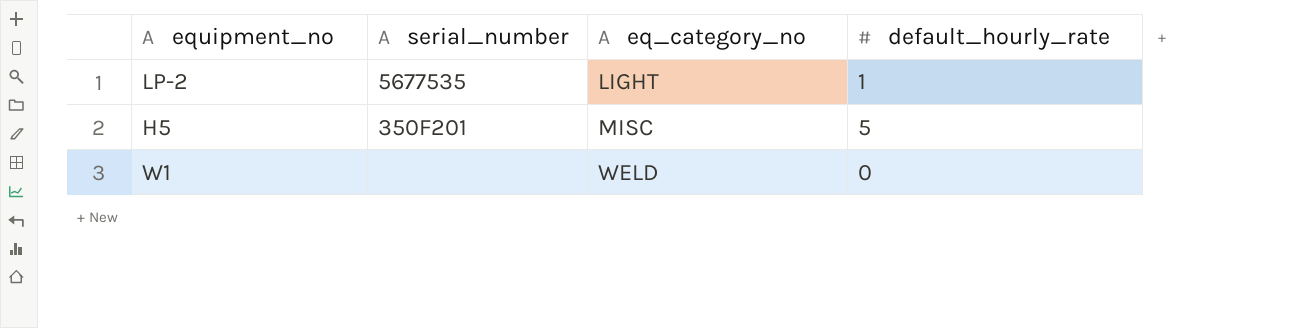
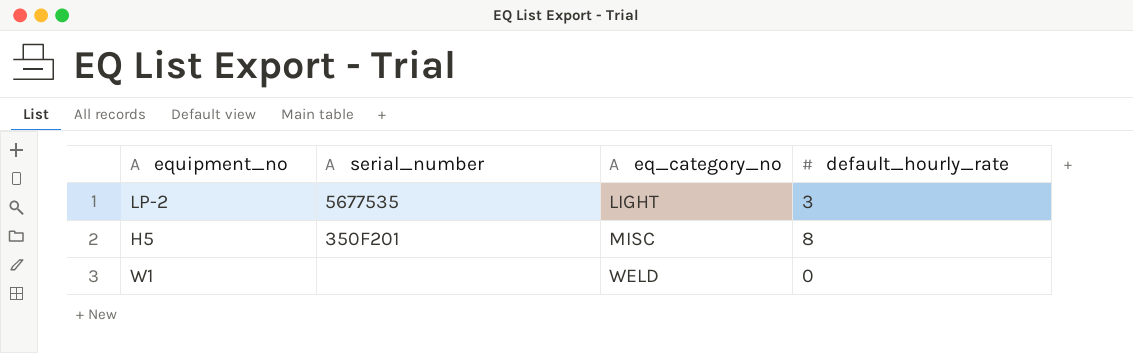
LP-2 | default_hourly_rate: 1 -> 3
H5 | default_hourly_rate: 5 -> 8

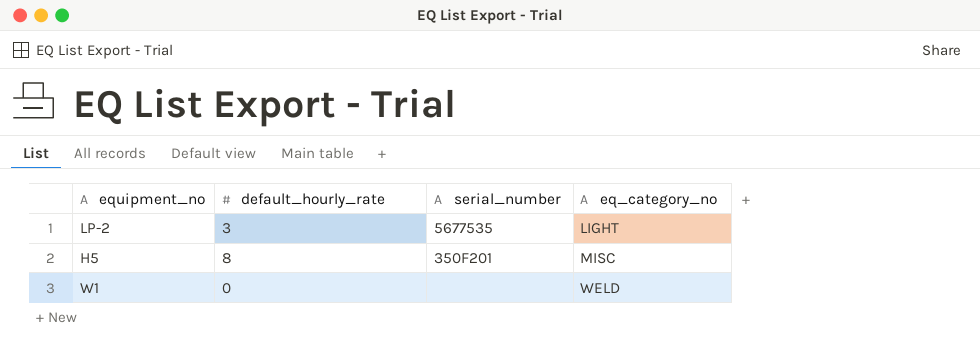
column default_hourly_rate | position: 4 -> 2

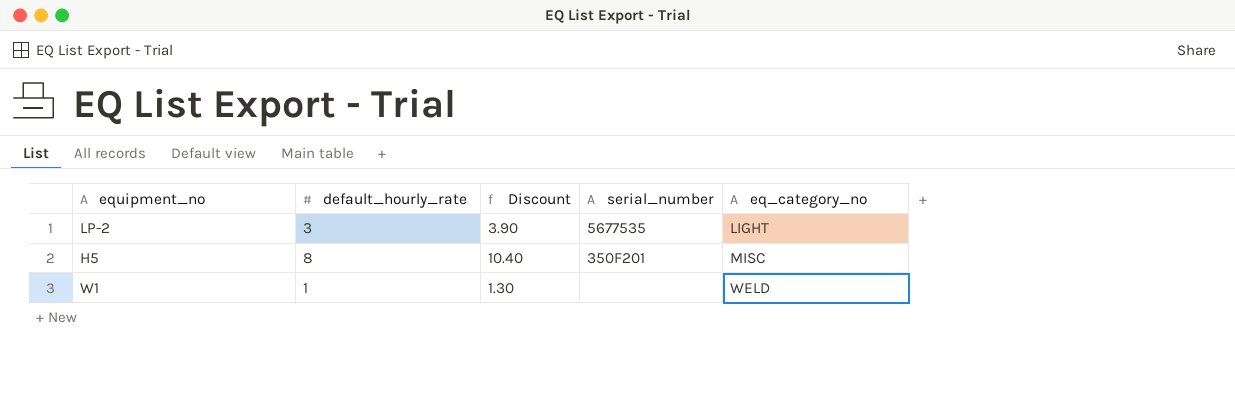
column Discount | formula: none -> [default_hourly_rate] * 1.3
W1 | default_hourly_rate: 0 -> 1

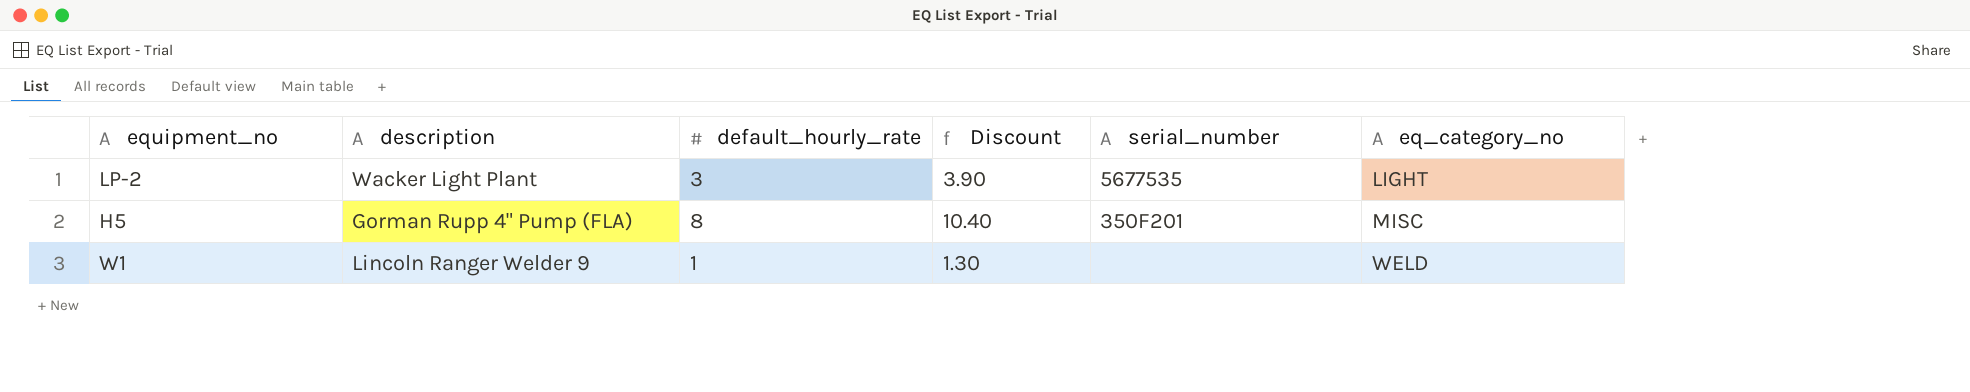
column description | position: none -> 2

